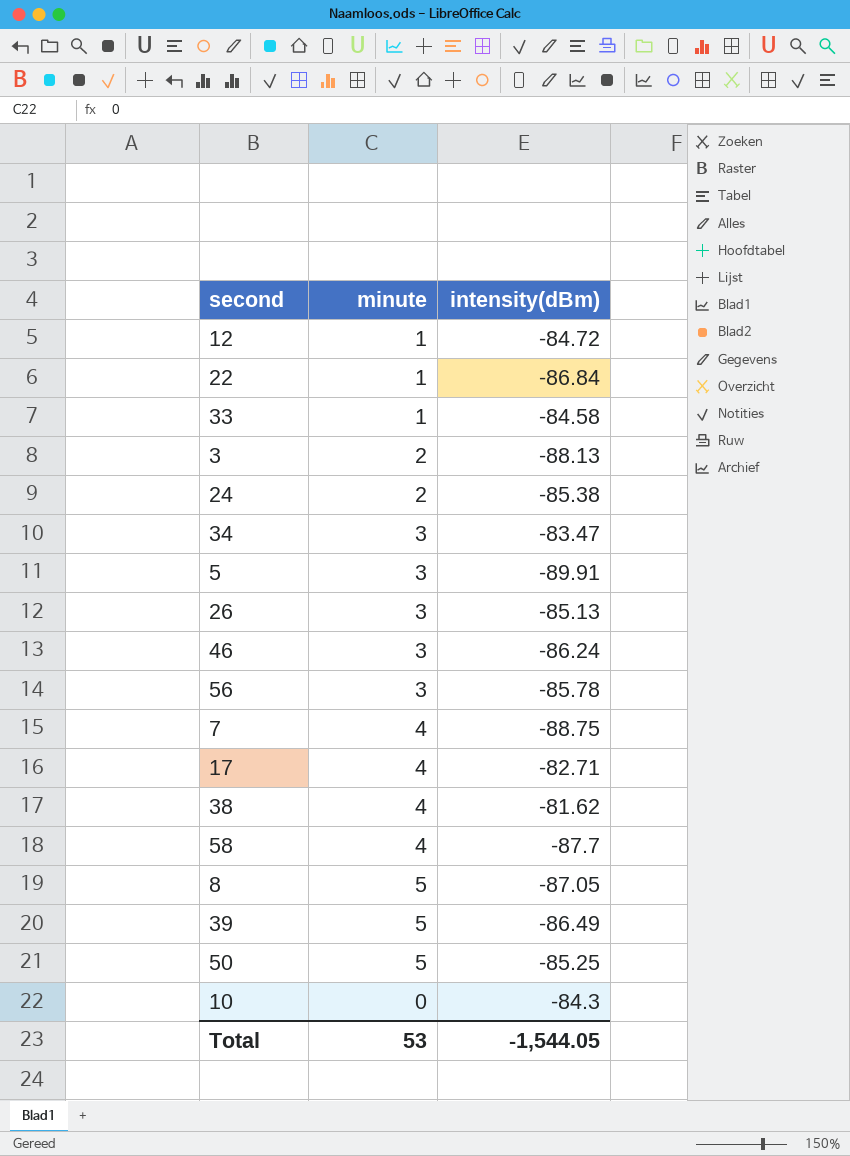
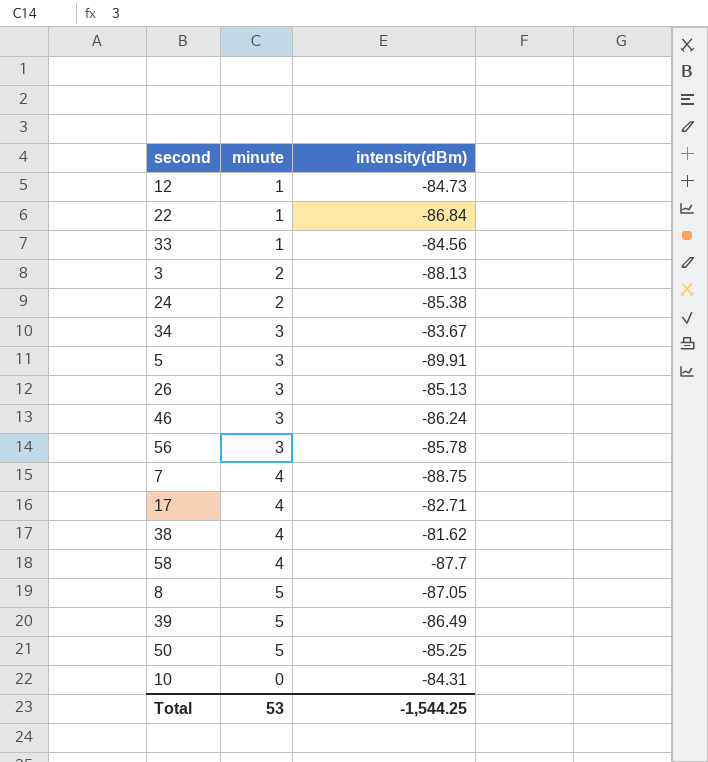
12 | intensity(dBm): -84.72 -> -84.73
33 | intensity(dBm): -84.58 -> -84.56
34 | intensity(dBm): -83.47 -> -83.67
10 | intensity(dBm): -84.3 -> -84.31
Total | intensity(dBm): -1,544.05 -> -1,544.25

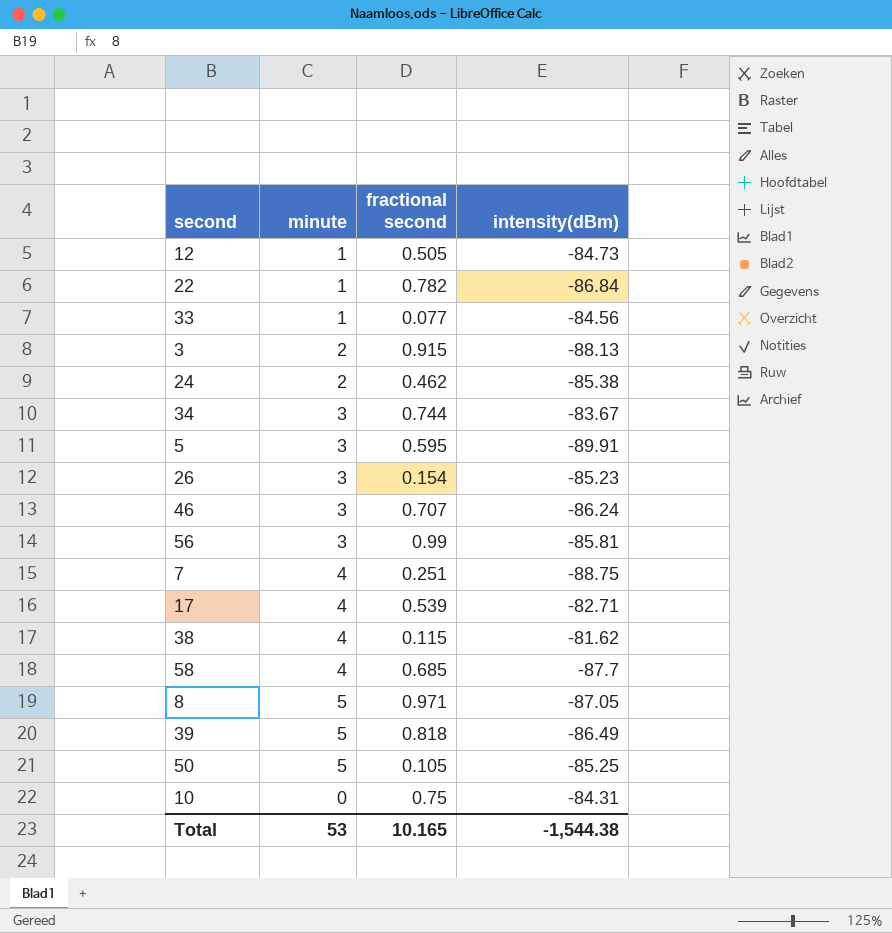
column fractional second | position: none -> 3
26 | intensity(dBm): -85.13 -> -85.23
56 | intensity(dBm): -85.78 -> -85.81
Total | intensity(dBm): -1,544.25 -> -1,544.38

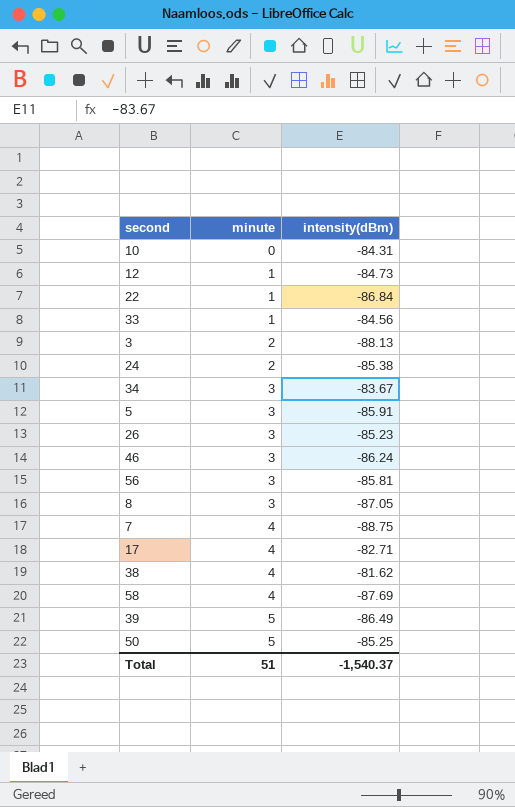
row order: none -> minute ascending
column fractional second | position: 3 -> none
5 | intensity(dBm): -89.91 -> -85.91
8 | minute: 5 -> 3
58 | intensity(dBm): -87.7 -> -87.69
Total | minute: 53 -> 51
Total | intensity(dBm): -1,544.38 -> -1,540.37

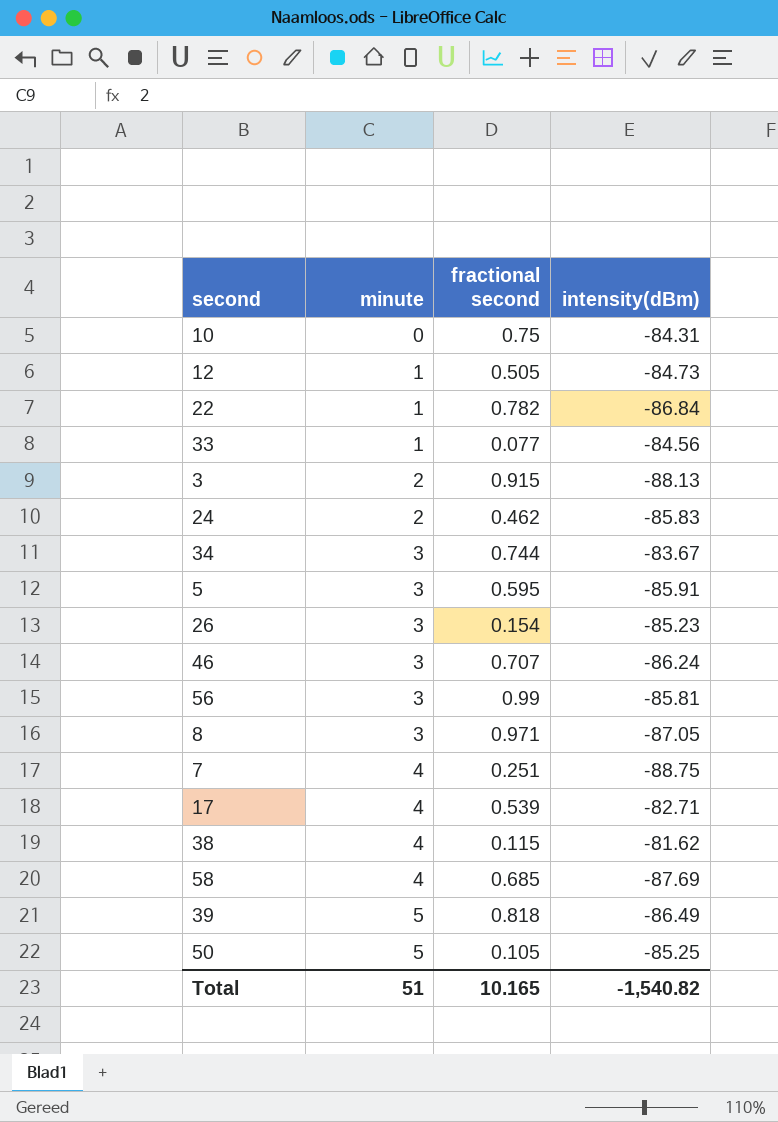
column fractional second | position: none -> 3
24 | intensity(dBm): -85.38 -> -85.83
Total | intensity(dBm): -1,540.37 -> -1,540.82

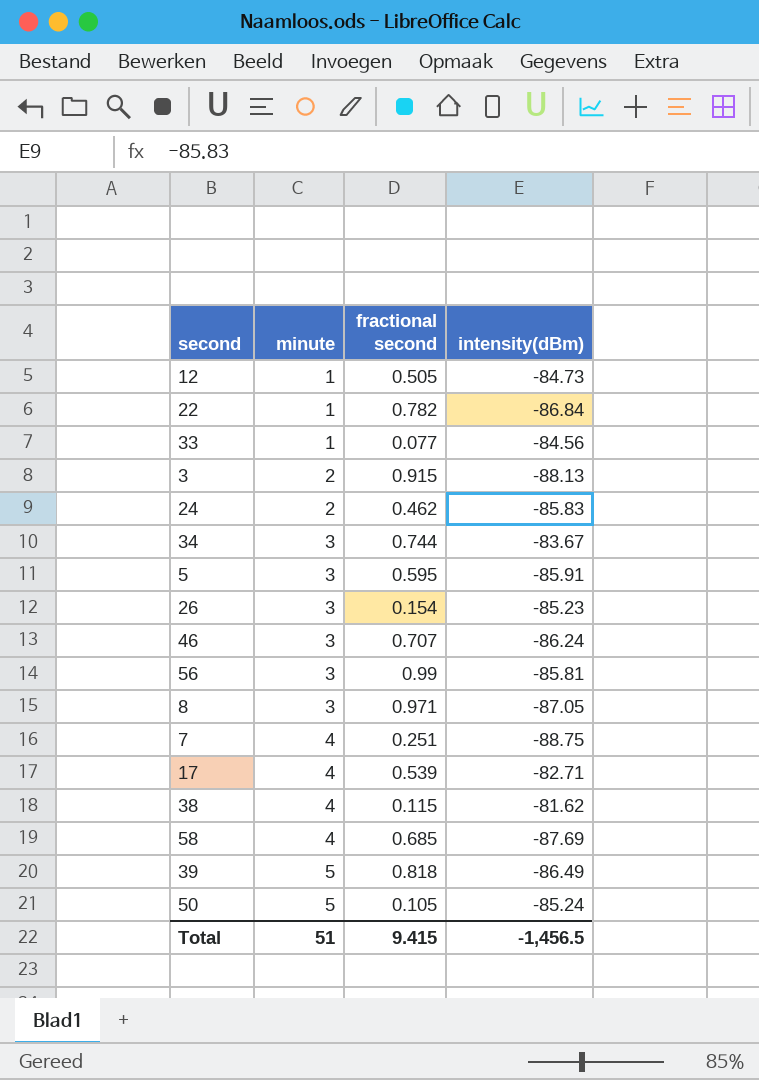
row 10: 0 | 0.75 | -84.31 -> none
50 | intensity(dBm): -85.25 -> -85.24
Total | fractional second: 10.165 -> 9.415
Total | intensity(dBm): -1,540.82 -> -1,456.5

